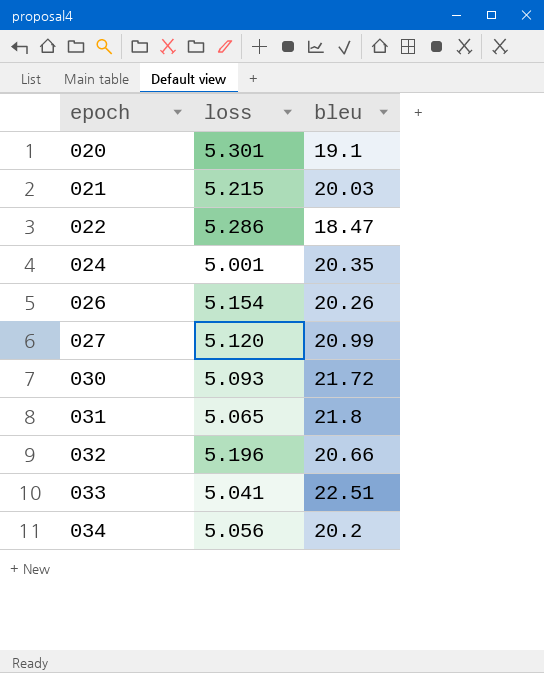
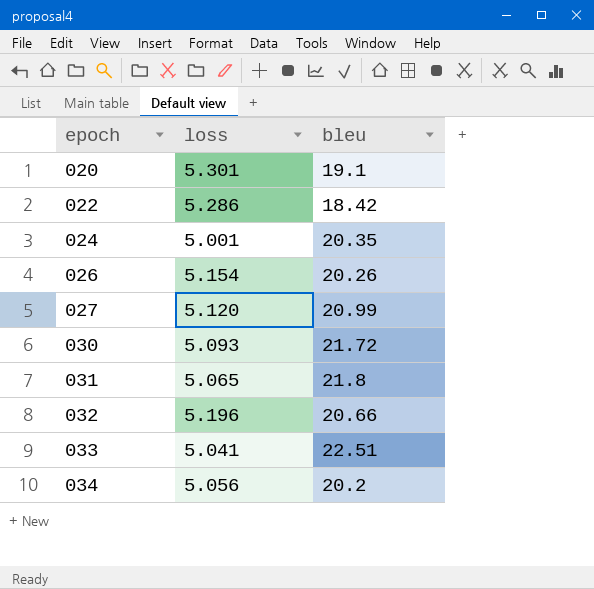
row 021: 5.215 | 20.03 -> none
022 | bleu: 18.47 -> 18.42

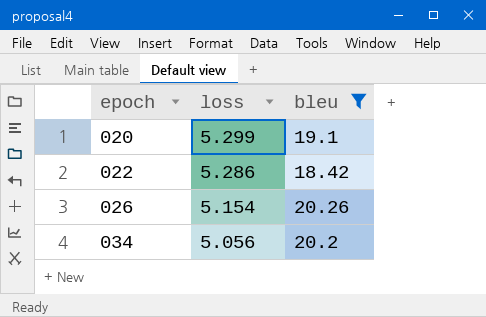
filter: none -> bleu <= 20.26
020 | loss: 5.301 -> 5.299

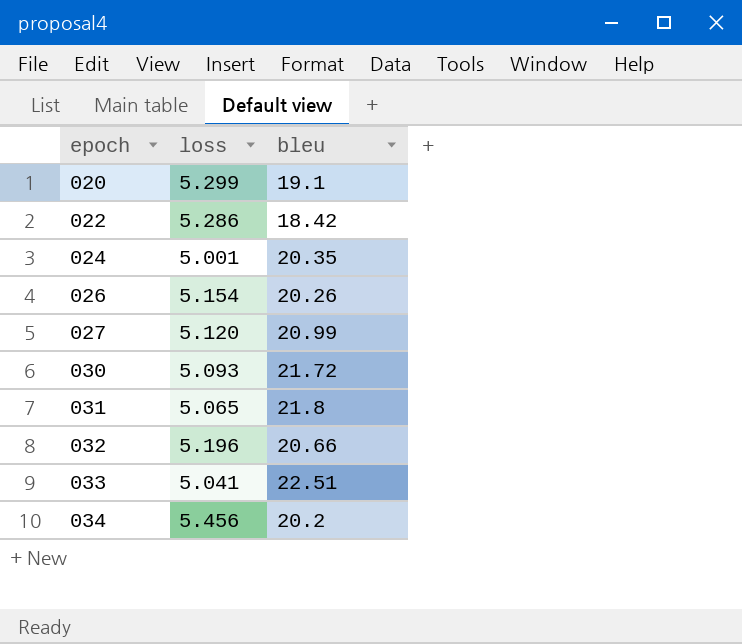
filter: bleu <= 20.26 -> none
034 | loss: 5.056 -> 5.456

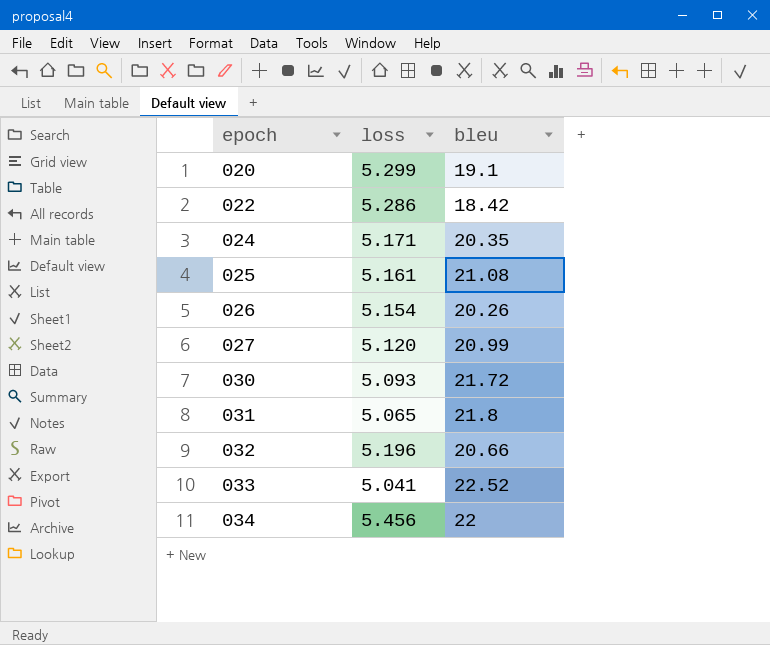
024 | loss: 5.001 -> 5.171
row 025: none -> 5.161 | 21.08
033 | bleu: 22.51 -> 22.52
034 | bleu: 20.2 -> 22

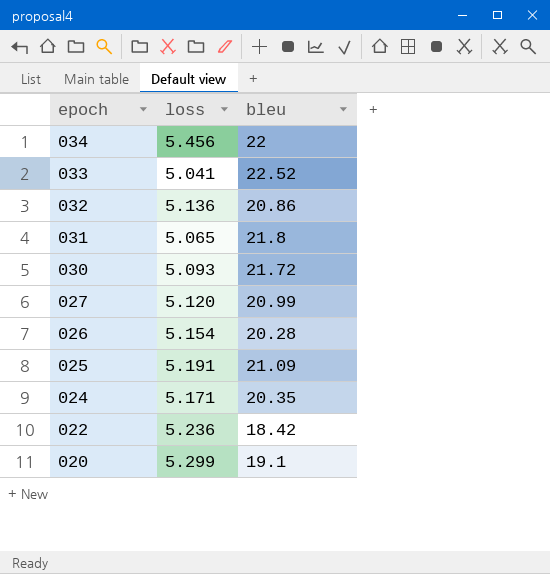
row order: epoch ascending -> epoch descending
032 | loss: 5.196 -> 5.136
032 | bleu: 20.66 -> 20.86
026 | bleu: 20.26 -> 20.28
025 | loss: 5.161 -> 5.191
025 | bleu: 21.08 -> 21.09
022 | loss: 5.286 -> 5.236

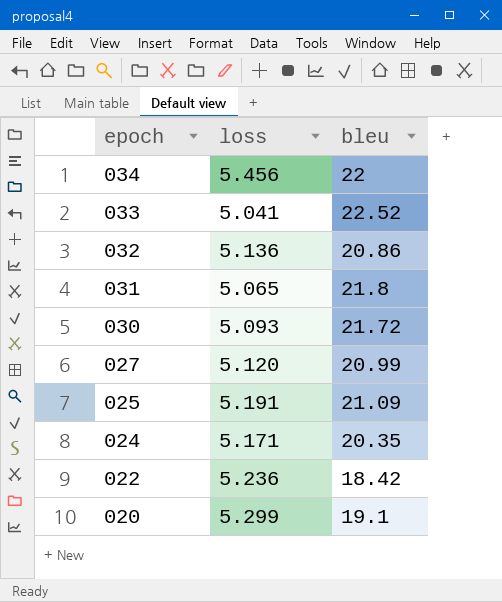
row 026: 5.154 | 20.28 -> none

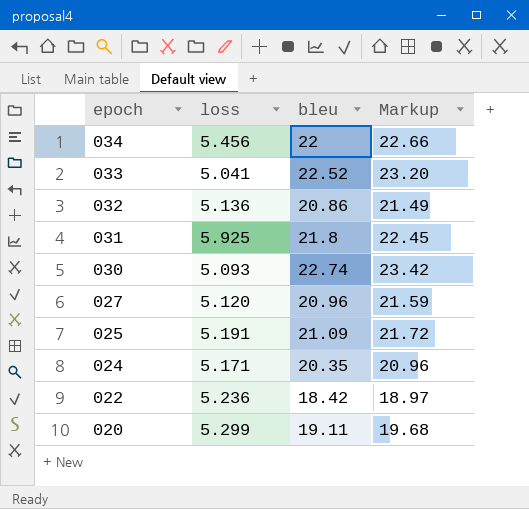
column Markup | formula: none -> [bleu] * 1.03
031 | loss: 5.065 -> 5.925
030 | bleu: 21.72 -> 22.74
027 | bleu: 20.99 -> 20.96
020 | bleu: 19.1 -> 19.11

